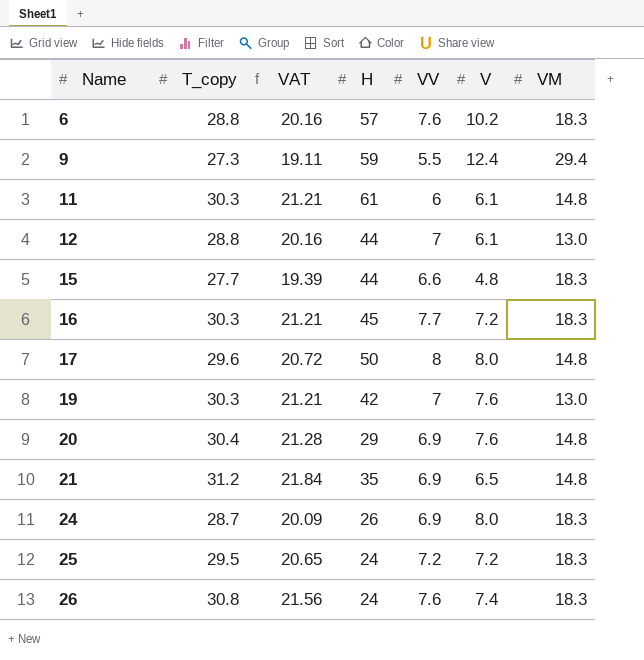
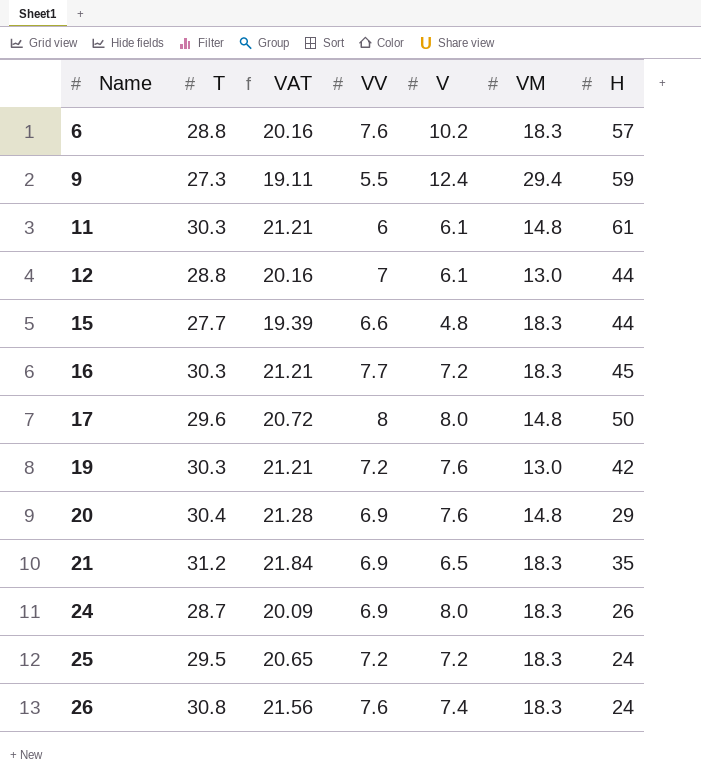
column name: T_copy -> T
column H | position: 4 -> 7
19 | VV: 7 -> 7.2
21 | VM: 14.8 -> 18.3

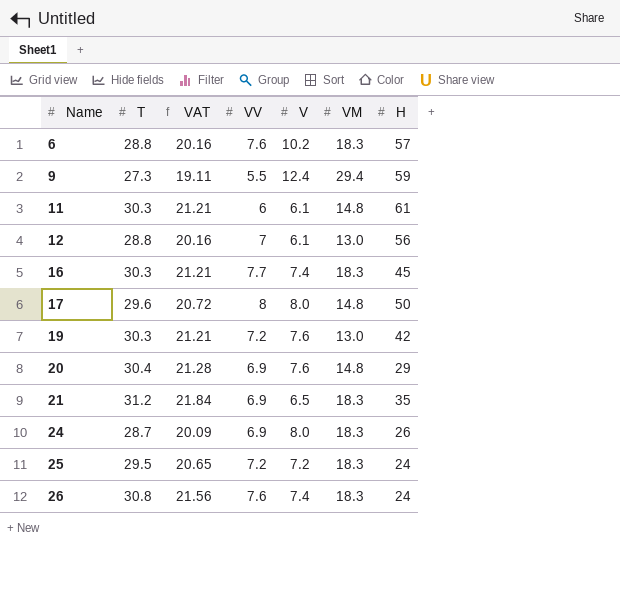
row 15: 27.7 | 19.39 | 6.6 | 4.8 | 18.3 | 44 -> none
12 | H: 44 -> 56
16 | V: 7.2 -> 7.4

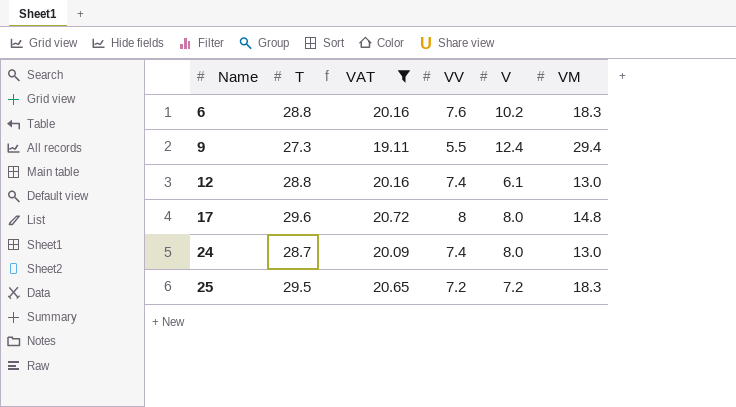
filter: none -> VAT <= 20.72
column H | position: 7 -> none
12 | VV: 7 -> 7.4
24 | VV: 6.9 -> 7.4
24 | VM: 18.3 -> 13.0

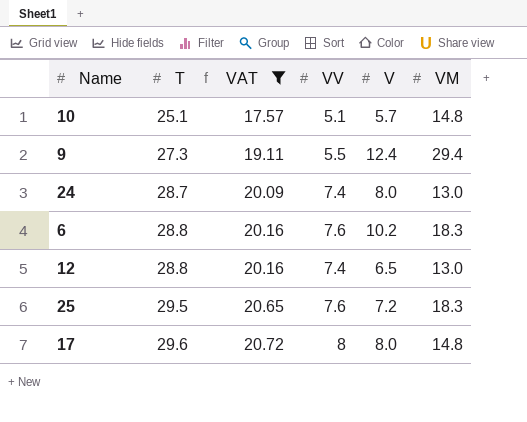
row order: Name ascending -> T ascending
row 10: none -> 25.1 | 17.57 | 5.1 | 5.7 | 14.8
12 | V: 6.1 -> 6.5
25 | VV: 7.2 -> 7.6

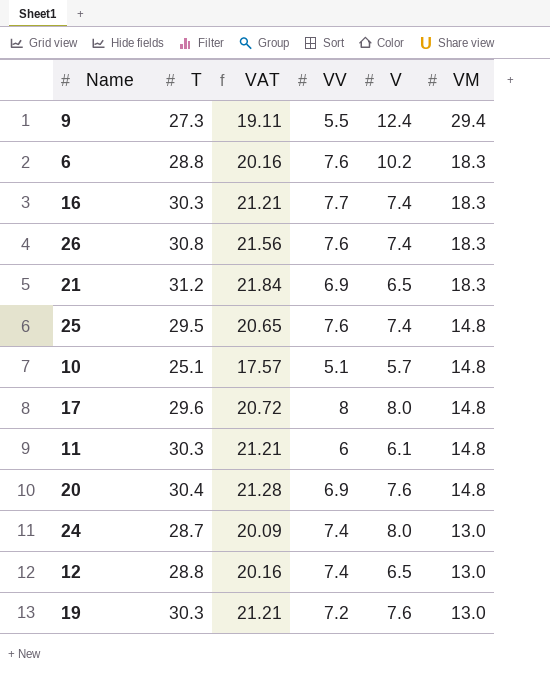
filter: VAT <= 20.72 -> none
row order: T ascending -> VM descending
25 | V: 7.2 -> 7.4
25 | VM: 18.3 -> 14.8

